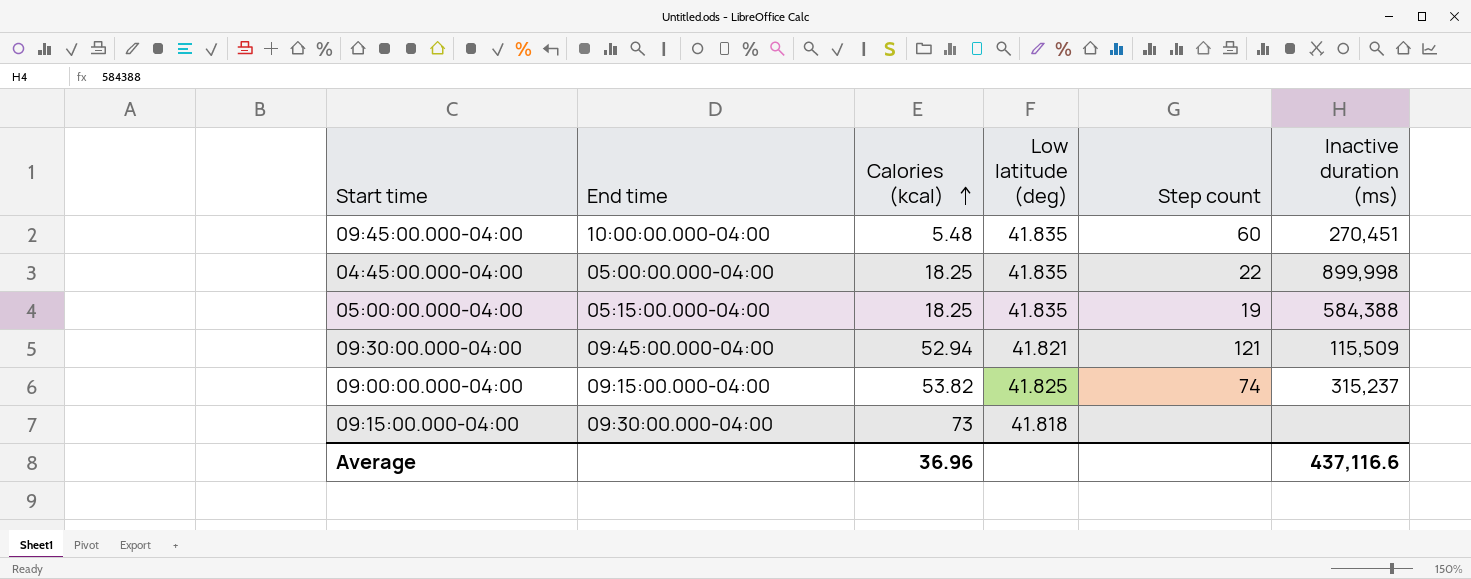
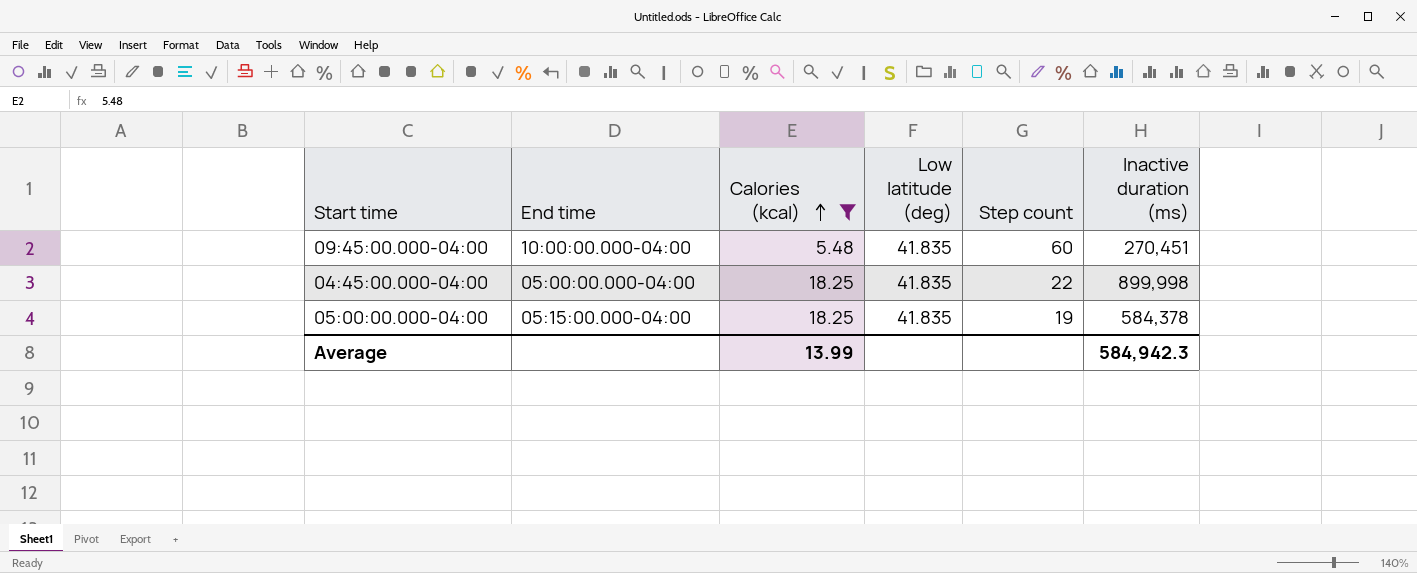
filter: none -> Calories (kcal) <= 18.25
05:00:00.000-04:00 | Inactive duration (ms): 584,388 -> 584,378
Average | Calories (kcal): 36.96 -> 13.99
Average | Inactive duration (ms): 437,116.6 -> 584,942.3

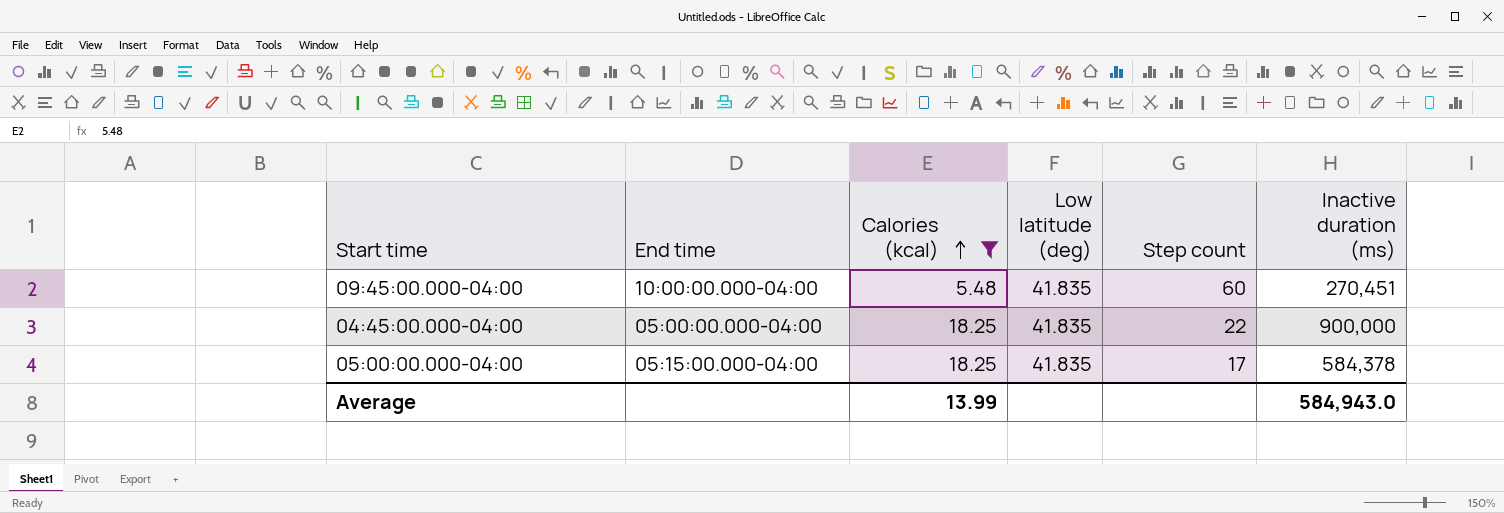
04:45:00.000-04:00 | Inactive duration (ms): 899,998 -> 900,000
05:00:00.000-04:00 | Step count: 19 -> 17
Average | Inactive duration (ms): 584,942.3 -> 584,943.0

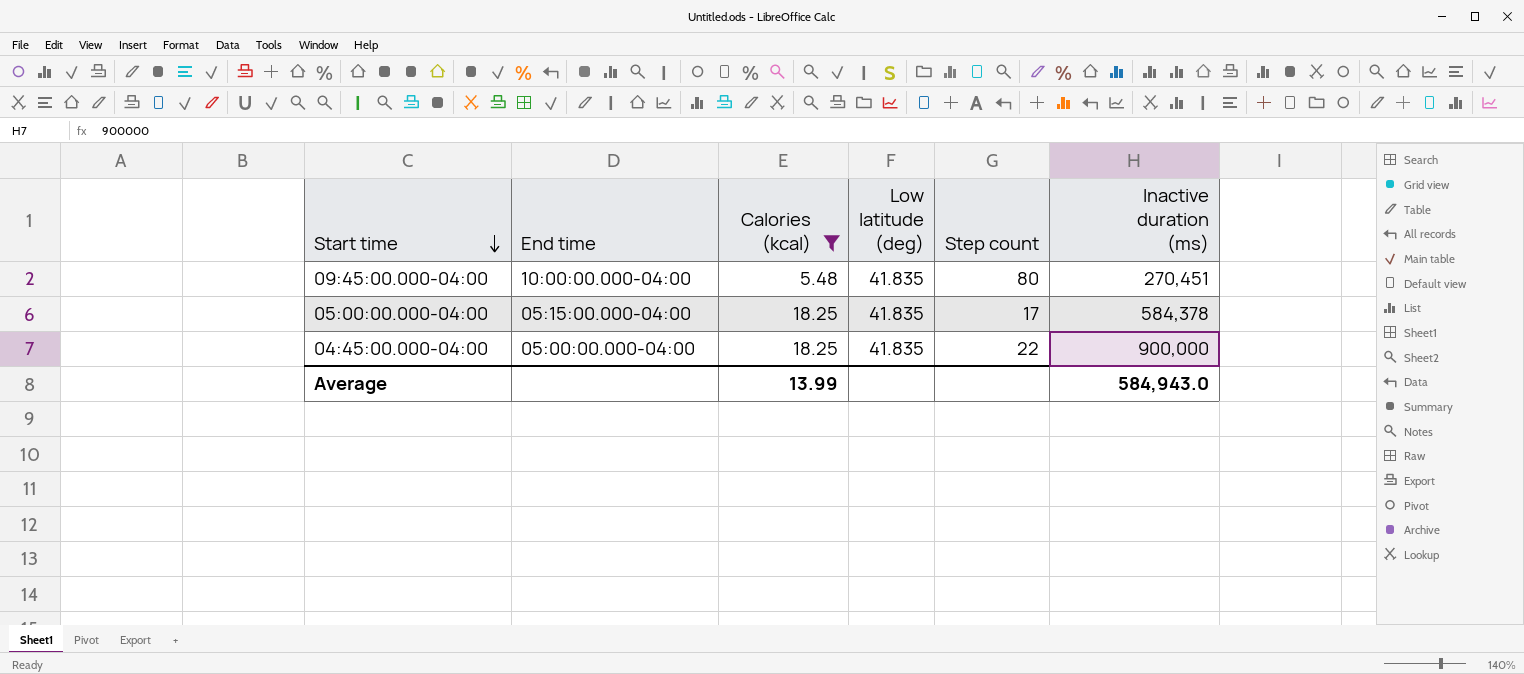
row order: Calories (kcal) ascending -> Start time descending
09:45:00.000-04:00 | Step count: 60 -> 80

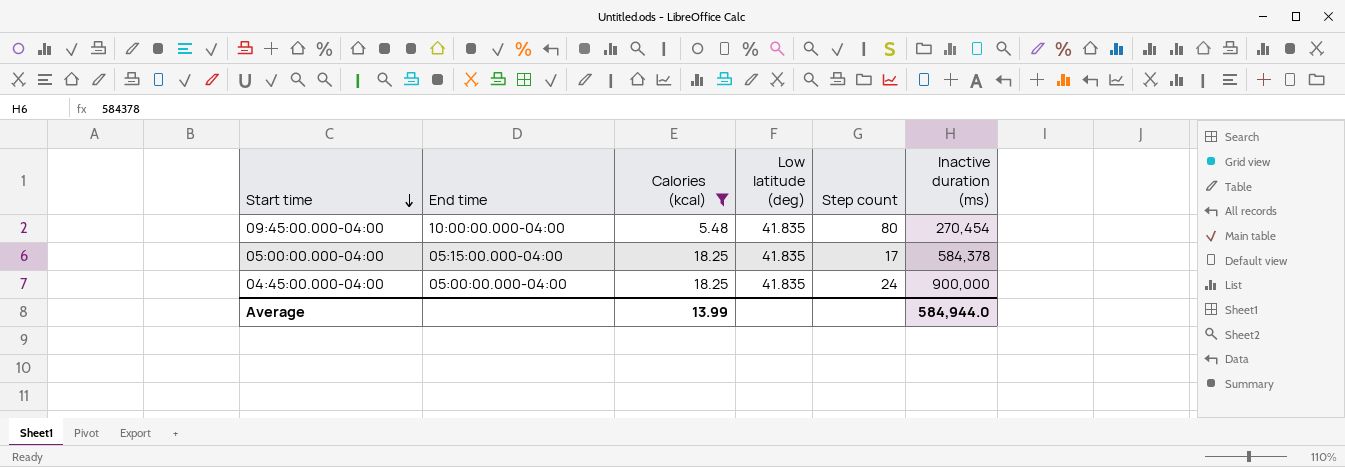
09:45:00.000-04:00 | Inactive duration (ms): 270,451 -> 270,454
04:45:00.000-04:00 | Step count: 22 -> 24
Average | Inactive duration (ms): 584,943.0 -> 584,944.0

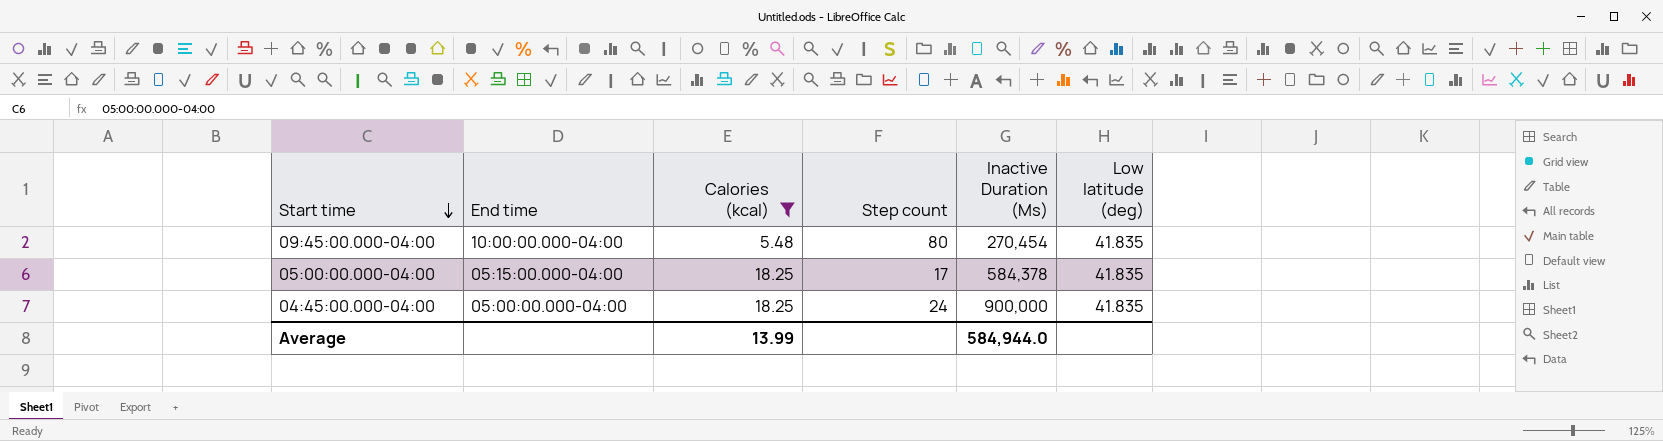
column name: Inactive duration (ms) -> Inactive Duration (Ms)
column Low latitude (deg) | position: 4 -> 6

